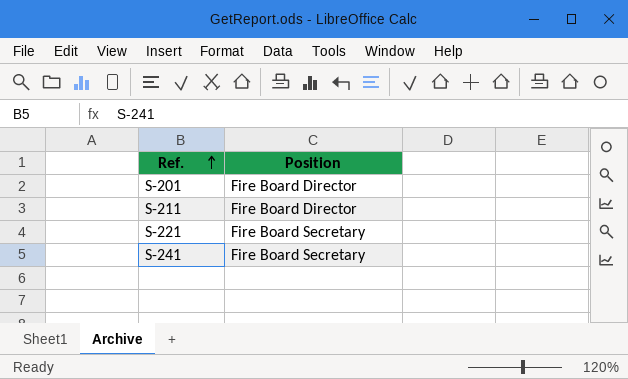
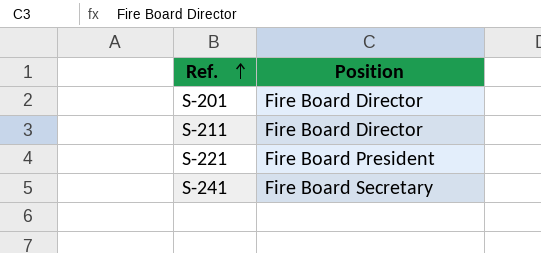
S-221 | Position: Fire Board Secretary -> Fire Board President

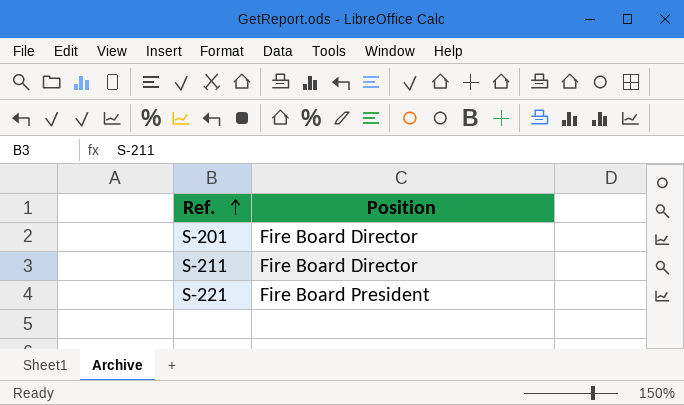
row S-241: Fire Board Secretary -> none

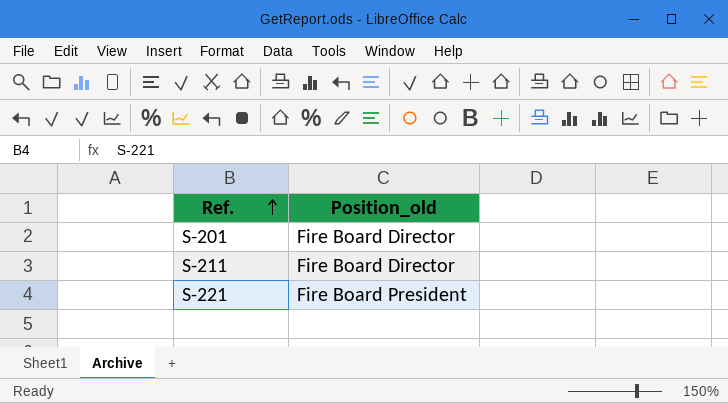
column name: Position -> Position_old

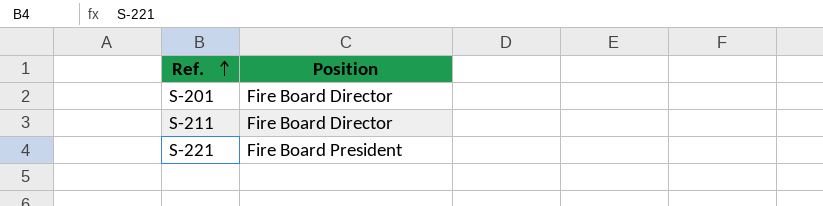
column name: Position_old -> Position

